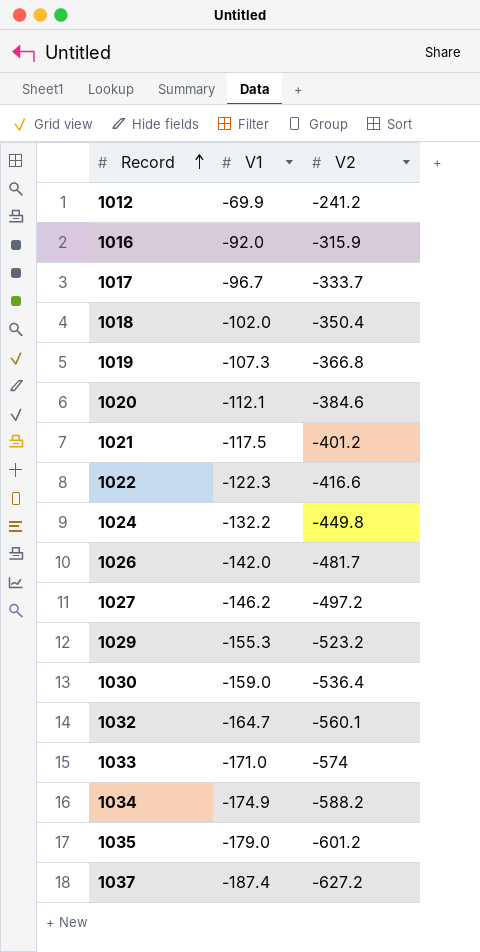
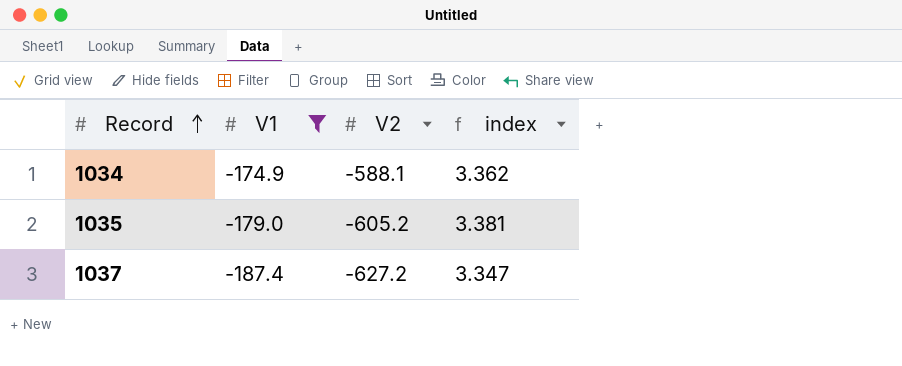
filter: none -> V1 <= -174.9
column index | formula: none -> [V2] / [V1]
1034 | V2: -588.2 -> -588.1
1035 | V2: -601.2 -> -605.2

